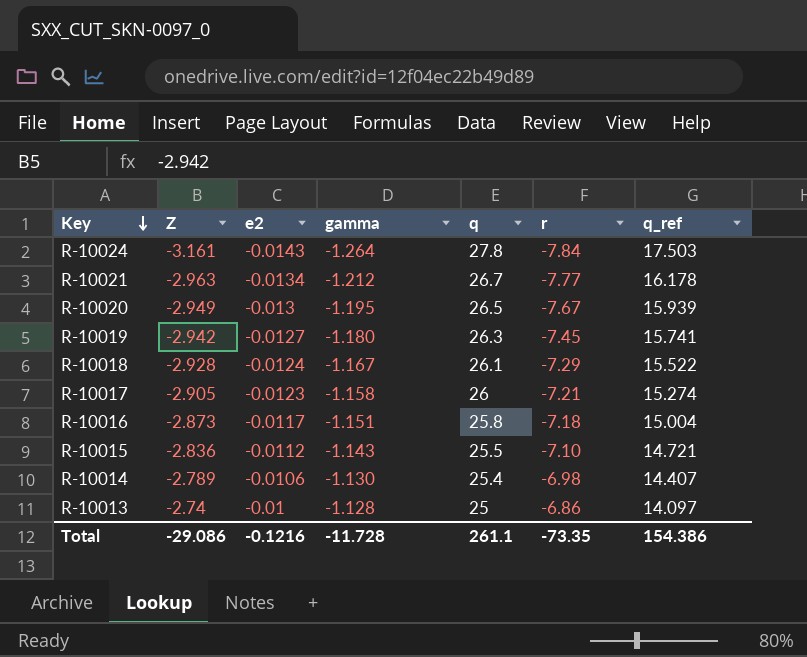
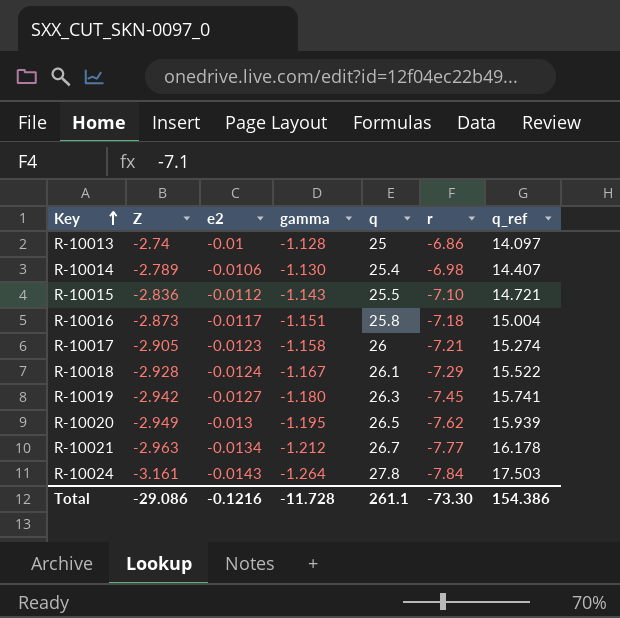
row order: Key descending -> Key ascending
R-10020 | r: -7.67 -> -7.62
Total | r: -73.35 -> -73.30

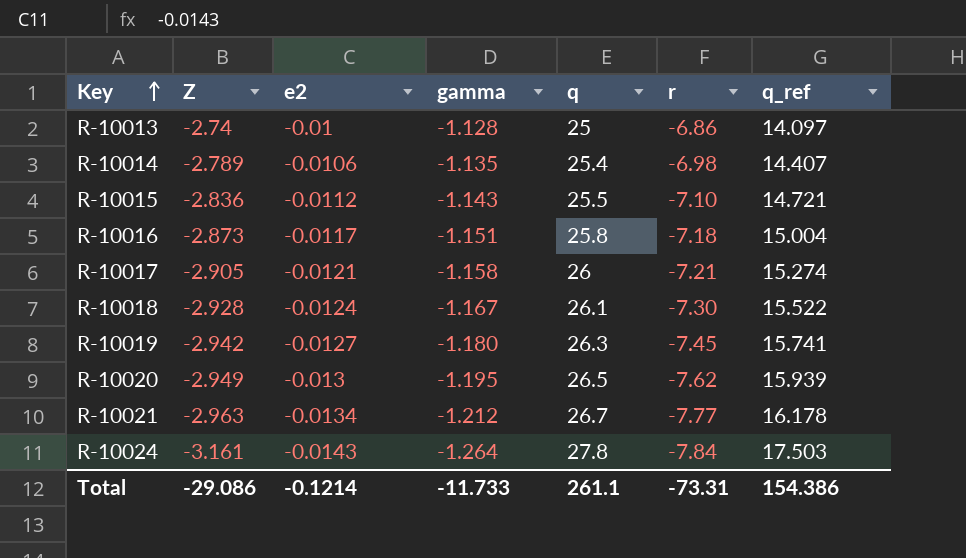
R-10014 | gamma: -1.130 -> -1.135
R-10017 | e2: -0.0123 -> -0.0121
R-10018 | r: -7.29 -> -7.30
Total | e2: -0.1216 -> -0.1214
Total | gamma: -11.728 -> -11.733
Total | r: -73.30 -> -73.31

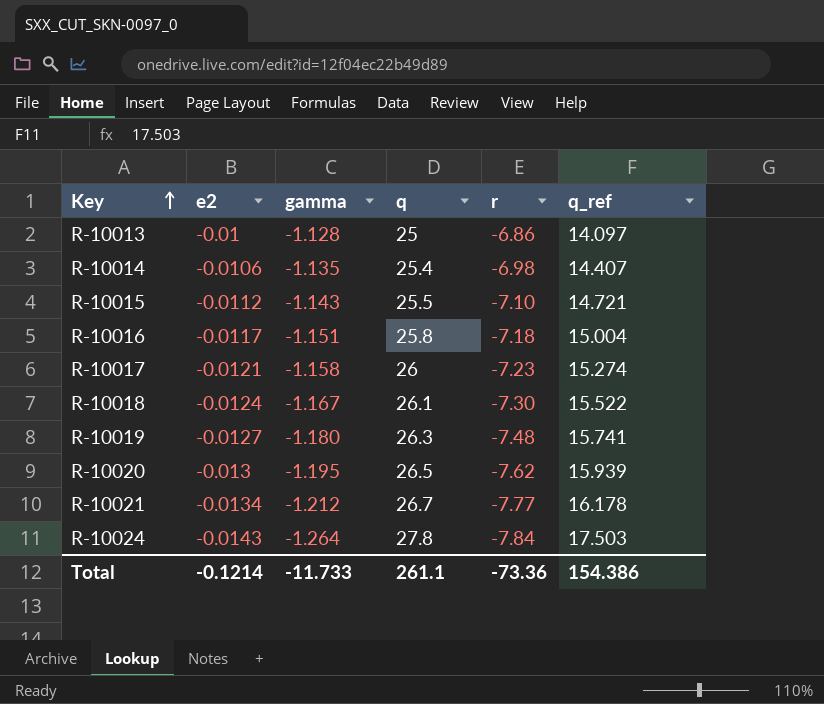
column Z | position: 2 -> none
R-10017 | r: -7.21 -> -7.23
R-10019 | r: -7.45 -> -7.48
Total | r: -73.31 -> -73.36

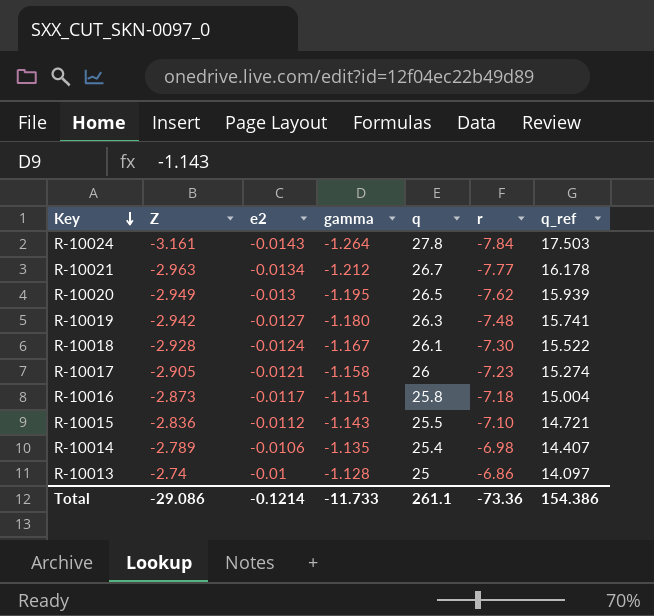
row order: Key ascending -> Key descending
column Z | position: none -> 2

